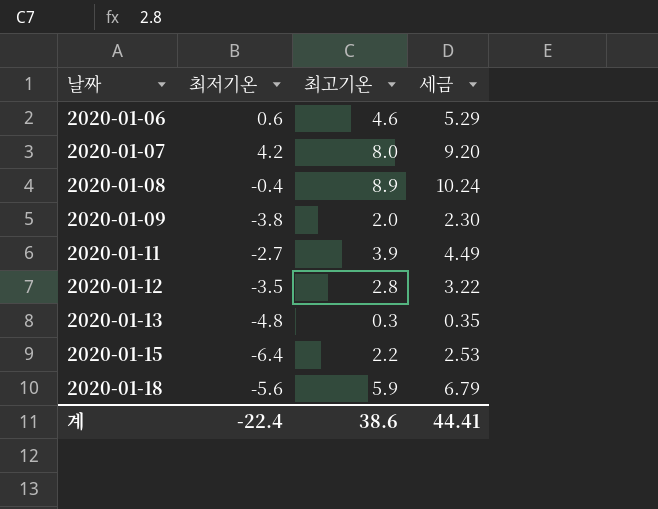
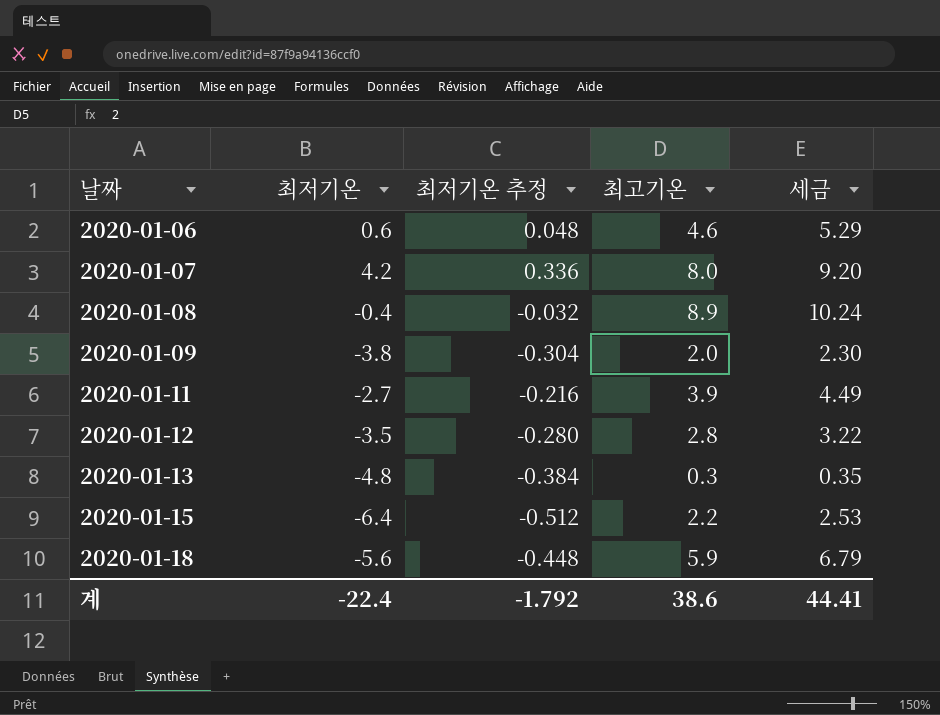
column 최저기온 추정 | formula: none -> [최저기온] * 0.08

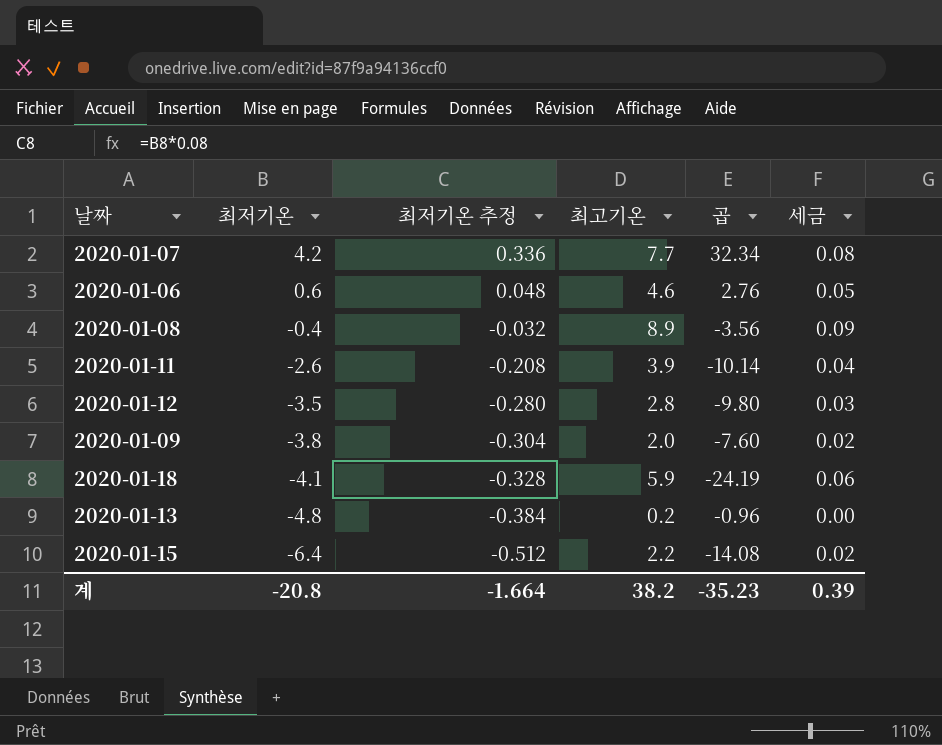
row order: 날짜 ascending -> 최저기온 descending
column 곱 | formula: none -> [최저기온] * [최고기온]
column 세금 | formula: [최고기온] * 1.15 -> [최고기온] * 0.01
2020-01-07 | 최고기온: 8.0 -> 7.7
2020-01-11 | 최저기온: -2.7 -> -2.6
2020-01-11 | 최저기온 추정: -0.216 -> -0.208
2020-01-18 | 최저기온: -5.6 -> -4.1
2020-01-18 | 최저기온 추정: -0.448 -> -0.328
2020-01-13 | 최고기온: 0.3 -> 0.2
계 | 최저기온: -22.4 -> -20.8
계 | 최저기온 추정: -1.792 -> -1.664
계 | 최고기온: 38.6 -> 38.2
계 | 세금: 44.41 -> 0.39

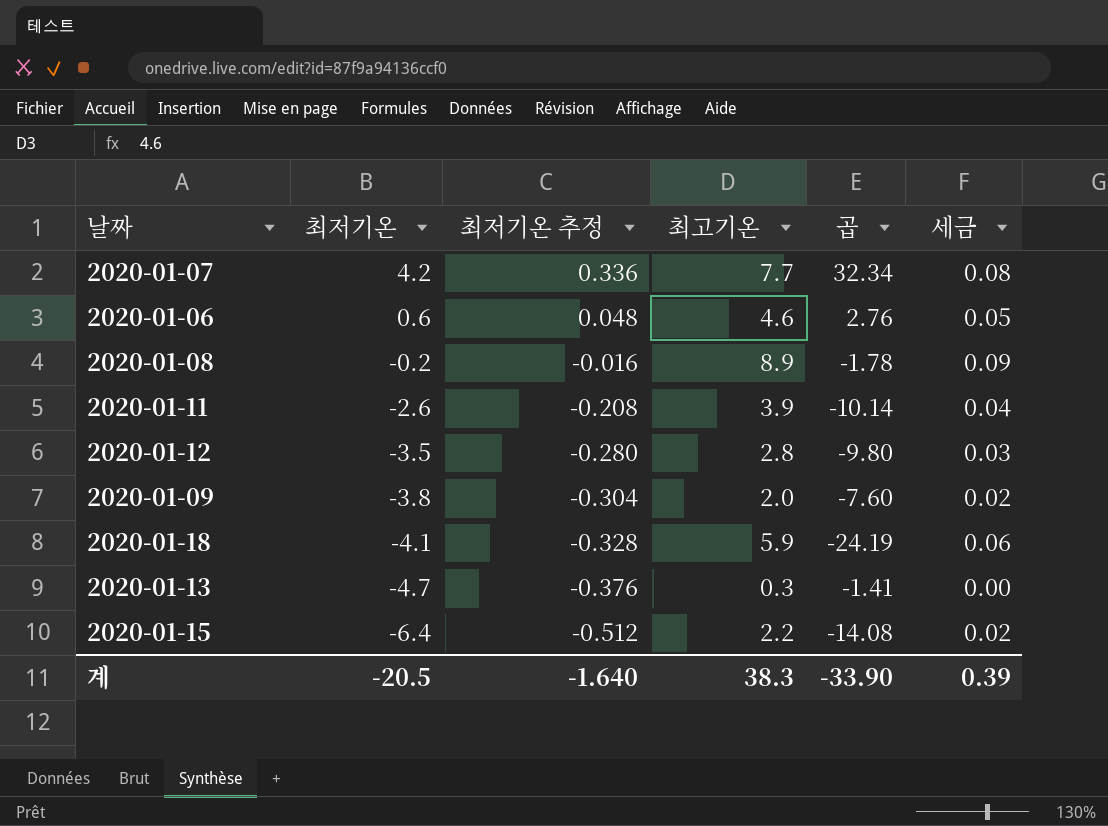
2020-01-08 | 최저기온: -0.4 -> -0.2
2020-01-08 | 최저기온 추정: -0.032 -> -0.016
2020-01-08 | 곱: -3.56 -> -1.78
2020-01-13 | 최저기온: -4.8 -> -4.7
2020-01-13 | 최저기온 추정: -0.384 -> -0.376
2020-01-13 | 최고기온: 0.2 -> 0.3
2020-01-13 | 곱: -0.96 -> -1.41
계 | 최저기온: -20.8 -> -20.5
계 | 최저기온 추정: -1.664 -> -1.640
계 | 최고기온: 38.2 -> 38.3
계 | 곱: -35.23 -> -33.90

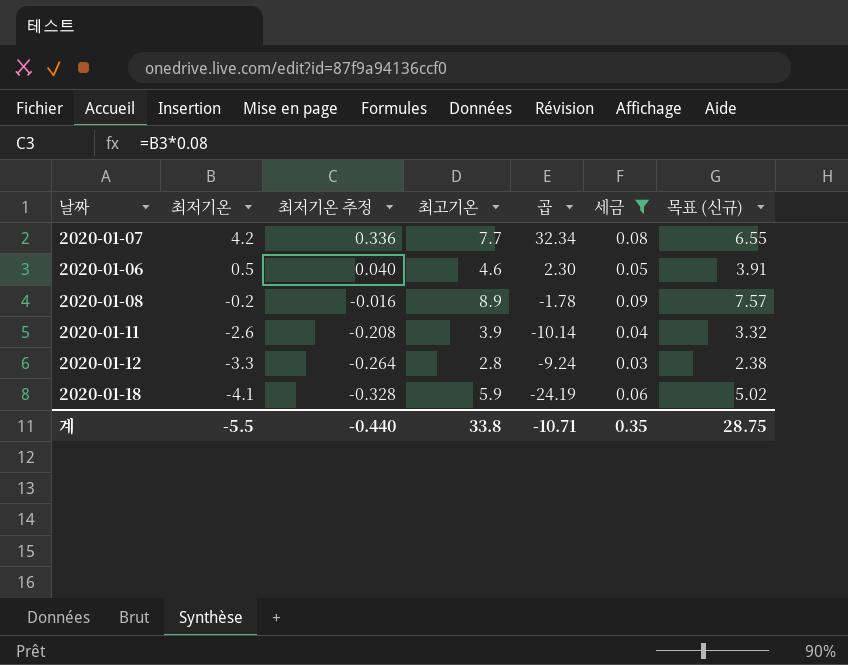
filter: none -> 세금 >= 0.03
column 목표 (신규) | formula: none -> [최고기온] * 0.85
2020-01-06 | 최저기온: 0.6 -> 0.5
2020-01-06 | 최저기온 추정: 0.048 -> 0.040
2020-01-06 | 곱: 2.76 -> 2.30
2020-01-12 | 최저기온: -3.5 -> -3.3
2020-01-12 | 최저기온 추정: -0.280 -> -0.264
2020-01-12 | 곱: -9.80 -> -9.24
계 | 최저기온: -20.5 -> -5.5
계 | 최저기온 추정: -1.640 -> -0.440
계 | 최고기온: 38.3 -> 33.8
계 | 곱: -33.90 -> -10.71
계 | 세금: 0.39 -> 0.35

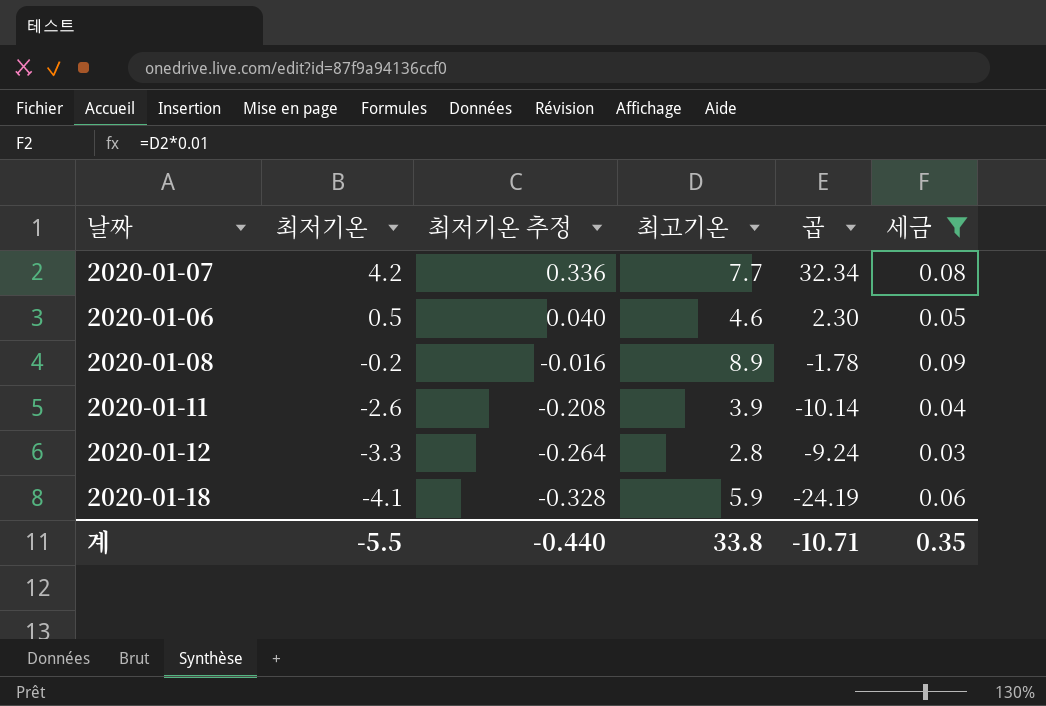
column 목표 (신규) | formula: [최고기온] * 0.85 -> none

